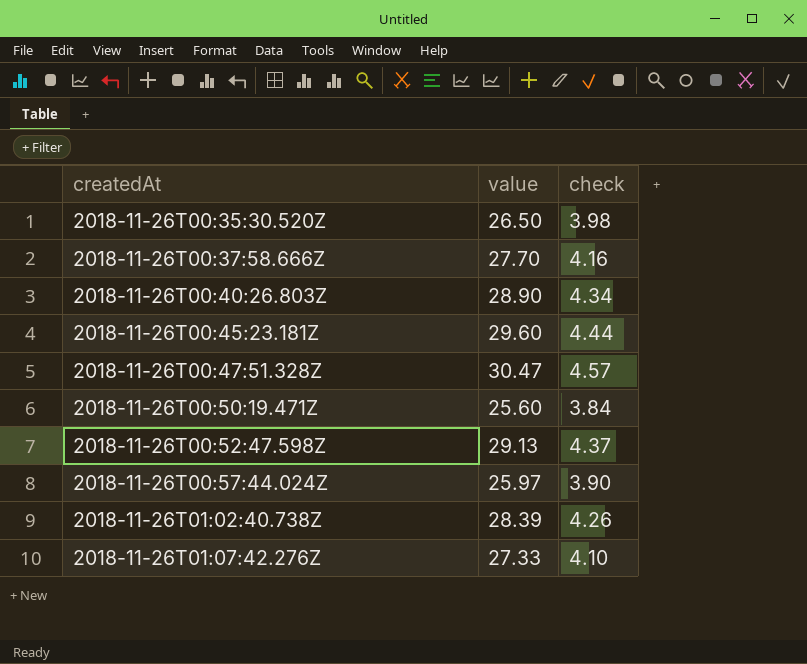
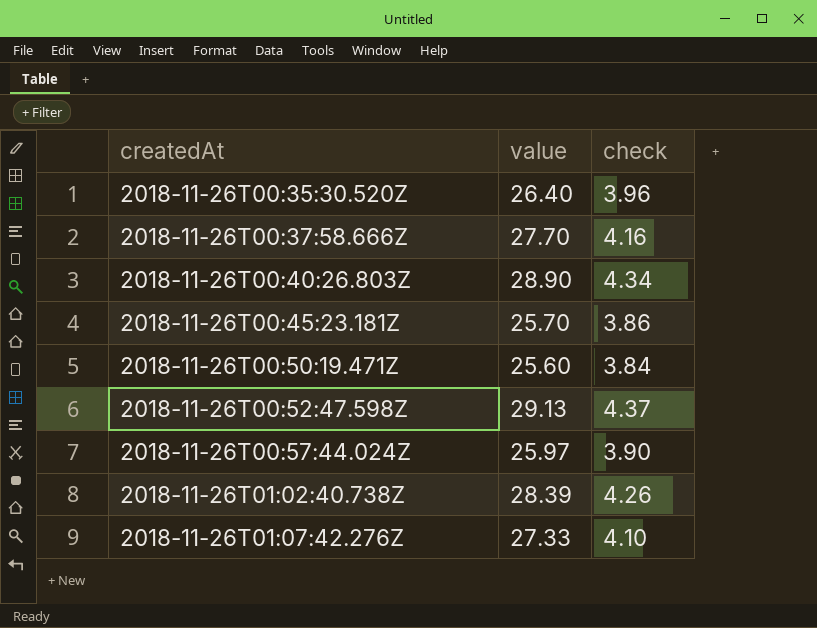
row 2018-11-26T00:47:51.328Z: 30.47 | 4.57 -> none
2018-11-26T00:35:30.520Z | value: 26.50 -> 26.40
2018-11-26T00:35:30.520Z | check: 3.98 -> 3.96
2018-11-26T00:45:23.181Z | value: 29.60 -> 25.70
2018-11-26T00:45:23.181Z | check: 4.44 -> 3.86

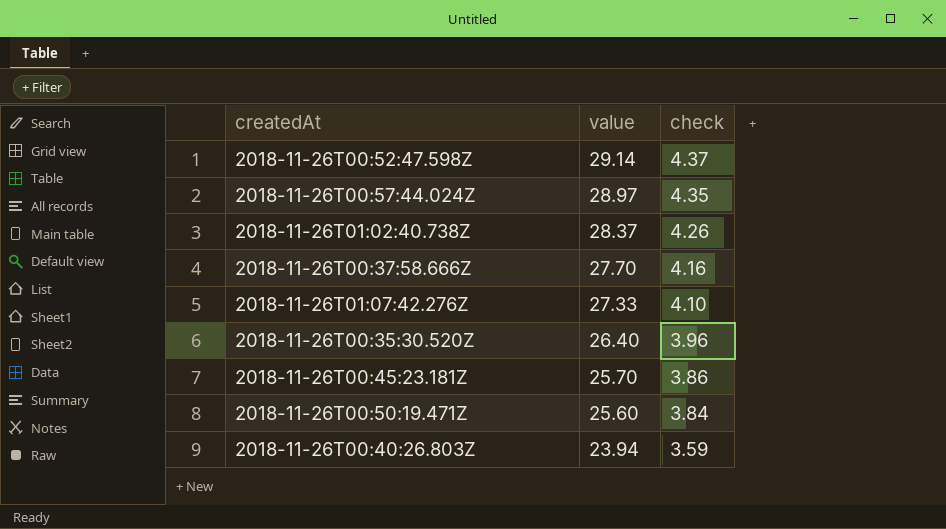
row order: createdAt ascending -> value descending
2018-11-26T00:52:47.598Z | value: 29.13 -> 29.14
2018-11-26T00:57:44.024Z | value: 25.97 -> 28.97
2018-11-26T00:57:44.024Z | check: 3.90 -> 4.35
2018-11-26T01:02:40.738Z | value: 28.39 -> 28.37
2018-11-26T00:40:26.803Z | value: 28.90 -> 23.94
2018-11-26T00:40:26.803Z | check: 4.34 -> 3.59

